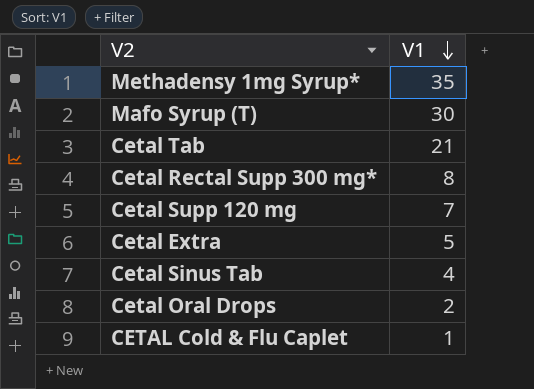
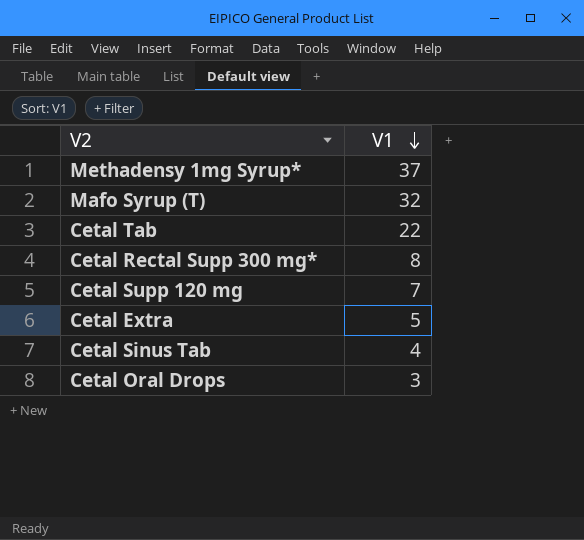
row CETAL Cold & Flu Caplet: 1 -> none
Methadensy 1mg Syrup* | V1: 35 -> 37
Mafo Syrup (T) | V1: 30 -> 32
Cetal Tab | V1: 21 -> 22
Cetal Oral Drops | V1: 2 -> 3

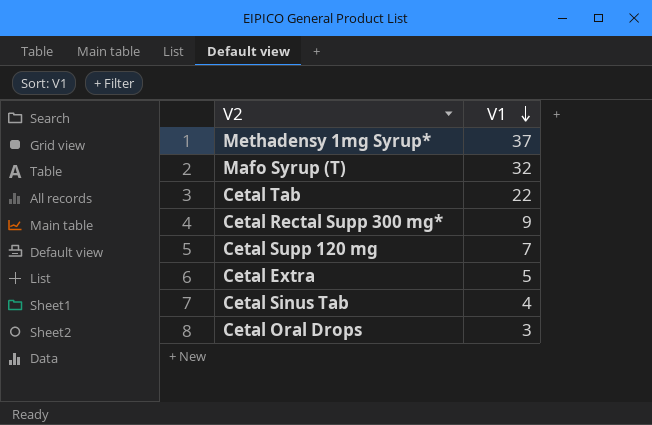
Cetal Rectal Supp 300 mg* | V1: 8 -> 9

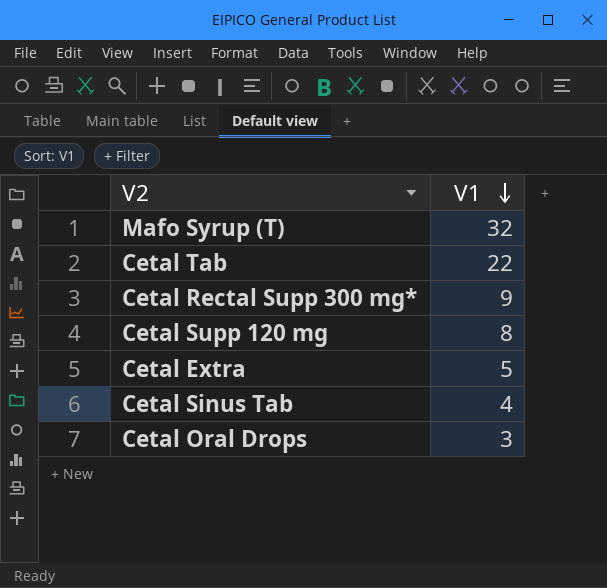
row Methadensy 1mg Syrup*: 37 -> none
Cetal Supp 120 mg | V1: 7 -> 8

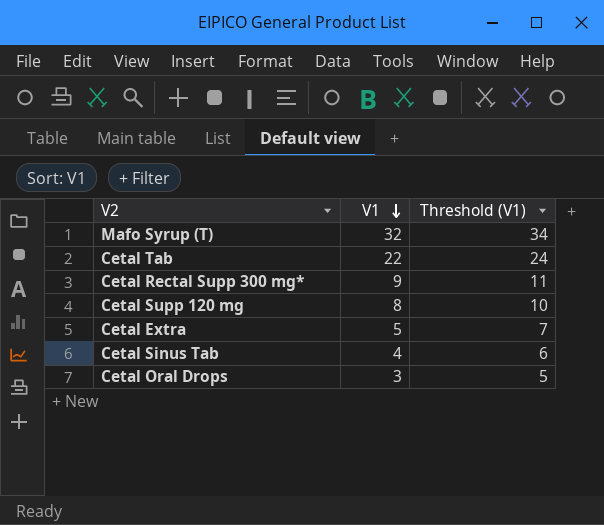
column Threshold (V1) | formula: none -> [V1] + 2

